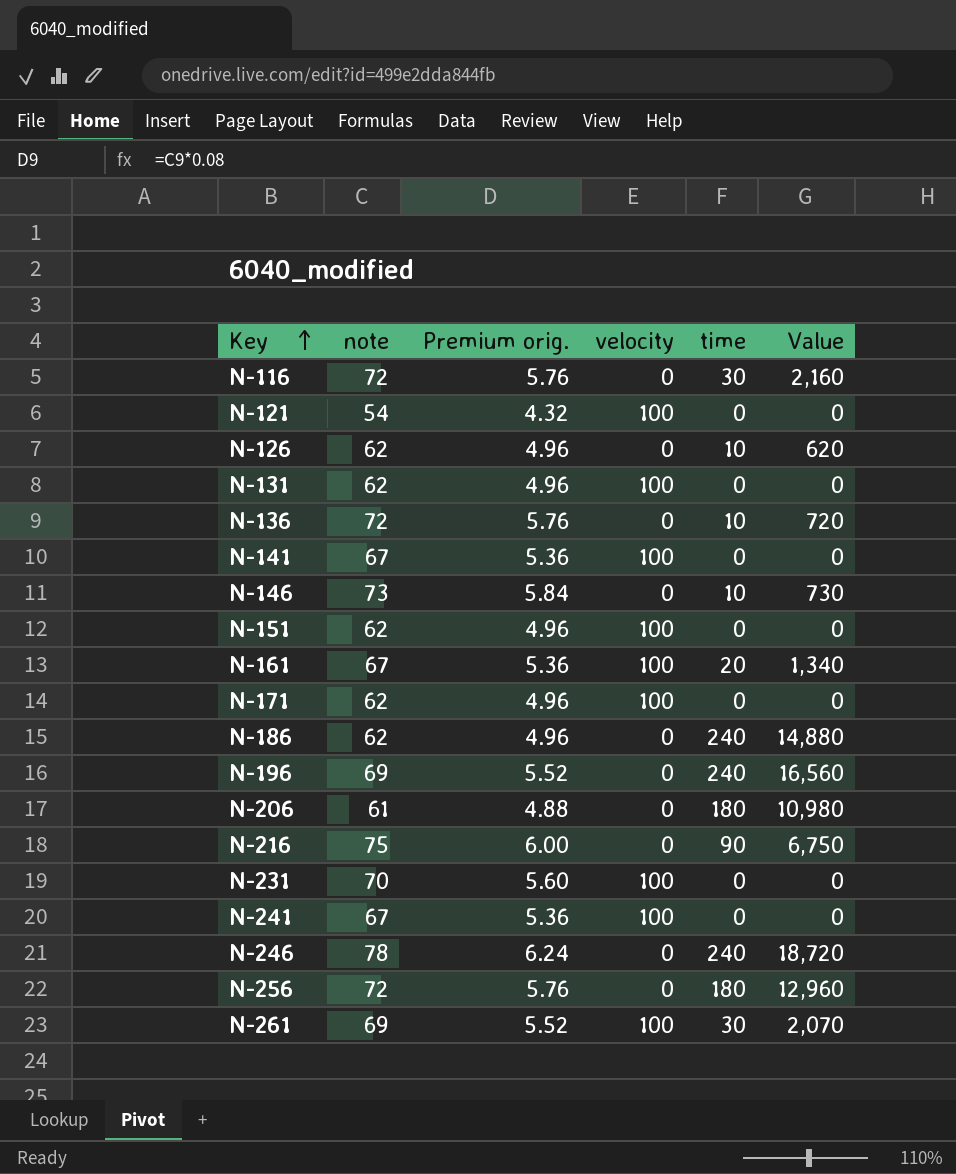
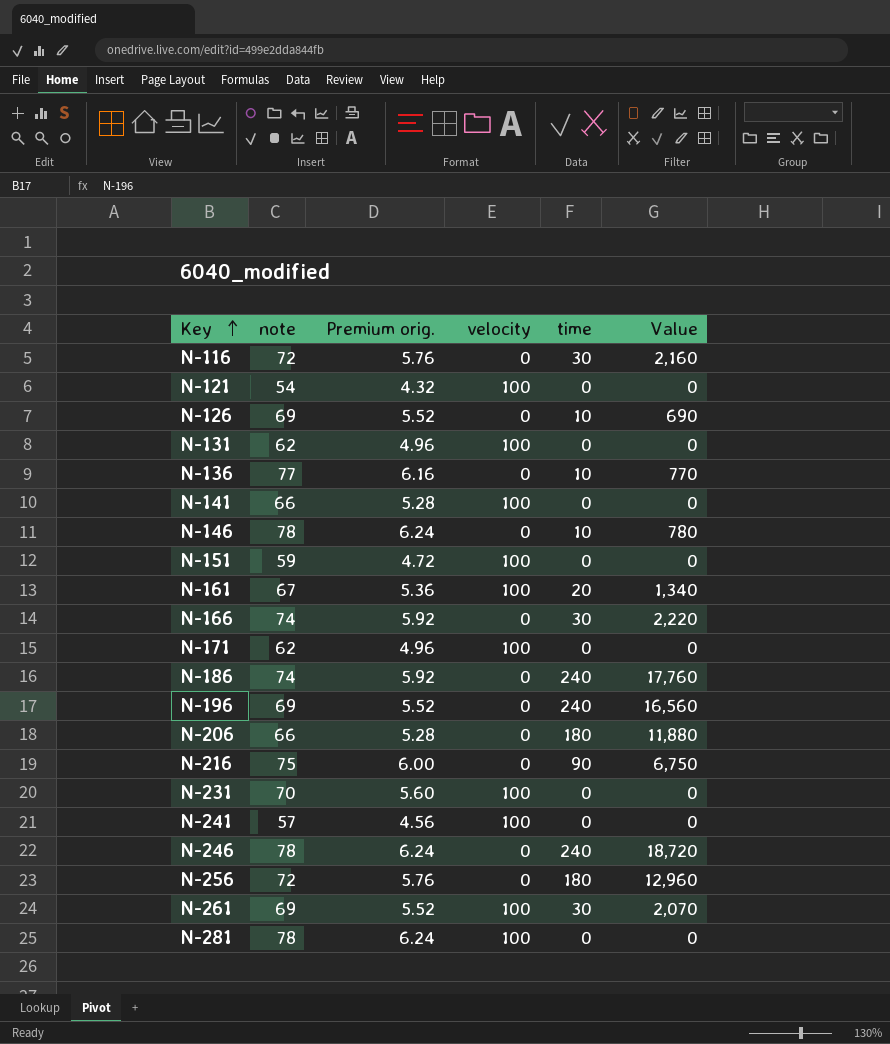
N-126 | note: 62 -> 69
N-126 | Premium orig.: 4.96 -> 5.52
N-126 | Value: 620 -> 690
N-136 | note: 72 -> 77
N-136 | Premium orig.: 5.76 -> 6.16
N-136 | Value: 720 -> 770
N-141 | note: 67 -> 66
N-141 | Premium orig.: 5.36 -> 5.28
N-146 | note: 73 -> 78
N-146 | Premium orig.: 5.84 -> 6.24
N-146 | Value: 730 -> 780
N-151 | note: 62 -> 59
N-151 | Premium orig.: 4.96 -> 4.72
row N-166: none -> 74 | 5.92 | 0 | 30 | 2,220
N-186 | note: 62 -> 74
N-186 | Premium orig.: 4.96 -> 5.92
N-186 | Value: 14,880 -> 17,760
N-206 | note: 61 -> 66
N-206 | Premium orig.: 4.88 -> 5.28
N-206 | Value: 10,980 -> 11,880
N-241 | note: 67 -> 57
N-241 | Premium orig.: 5.36 -> 4.56
row N-281: none -> 78 | 6.24 | 100 | 0 | 0

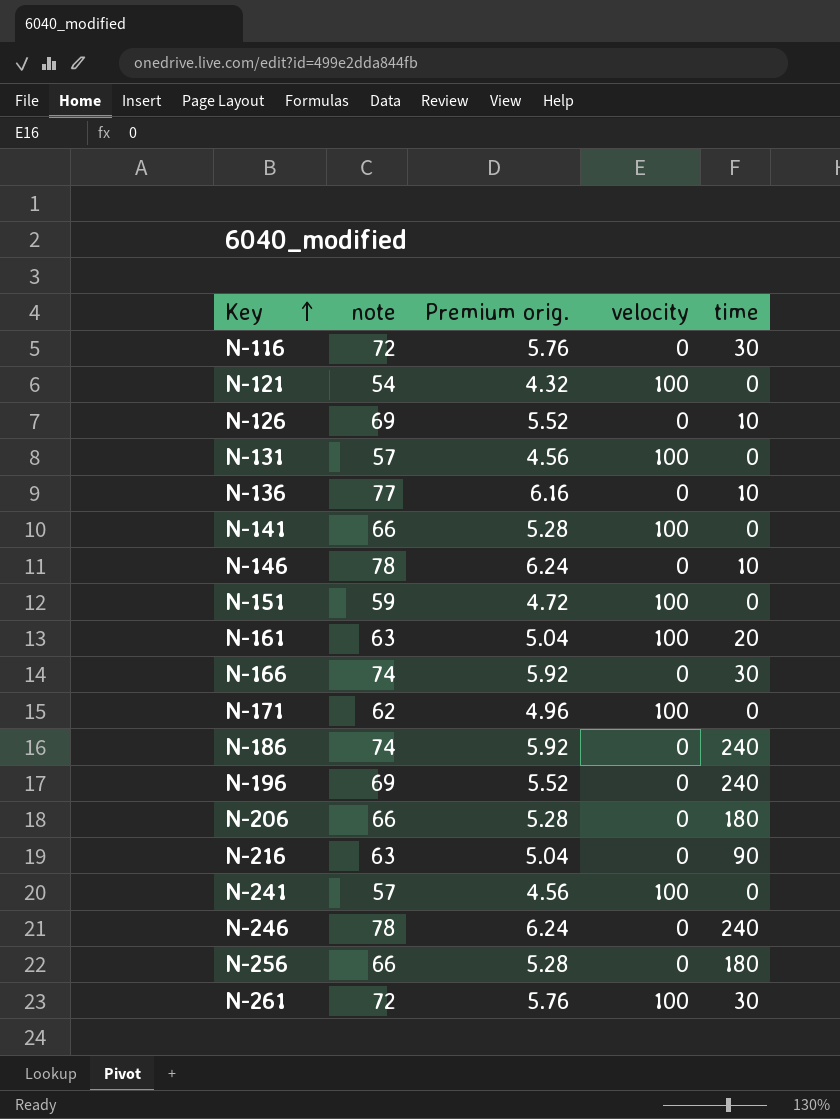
column Value | formula: [note] * [time] -> none
row N-231: 70 | 5.60 | 100 | 0 | 0 -> none
row N-281: 78 | 6.24 | 100 | 0 | 0 -> none
N-131 | note: 62 -> 57
N-131 | Premium orig.: 4.96 -> 4.56
N-161 | note: 67 -> 63
N-161 | Premium orig.: 5.36 -> 5.04
N-216 | note: 75 -> 63
N-216 | Premium orig.: 6.00 -> 5.04
N-256 | note: 72 -> 66
N-256 | Premium orig.: 5.76 -> 5.28
N-261 | note: 69 -> 72
N-261 | Premium orig.: 5.52 -> 5.76

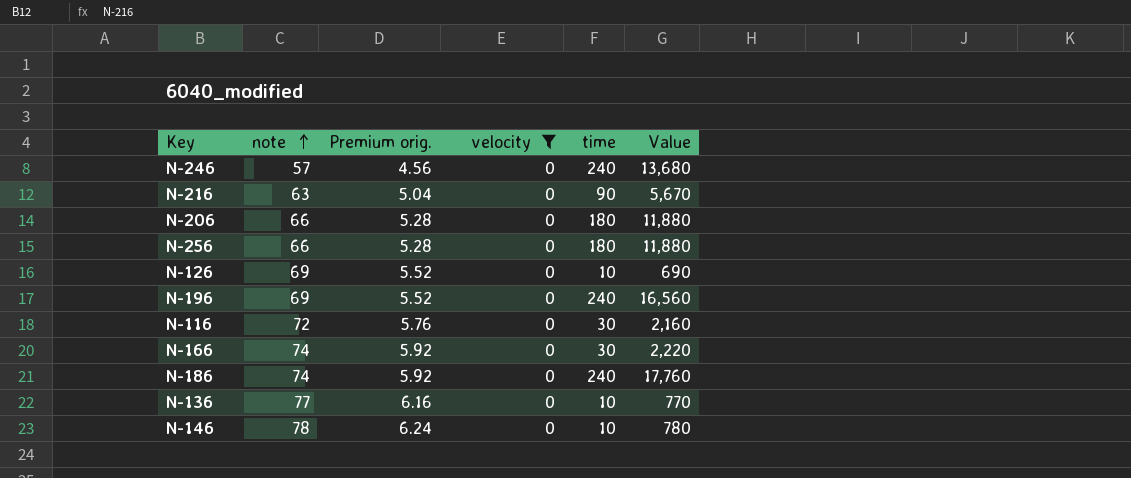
filter: none -> velocity = 0
row order: Key ascending -> note ascending
column Value | formula: none -> [note] * [time]
N-246 | note: 78 -> 57
N-246 | Premium orig.: 6.24 -> 4.56

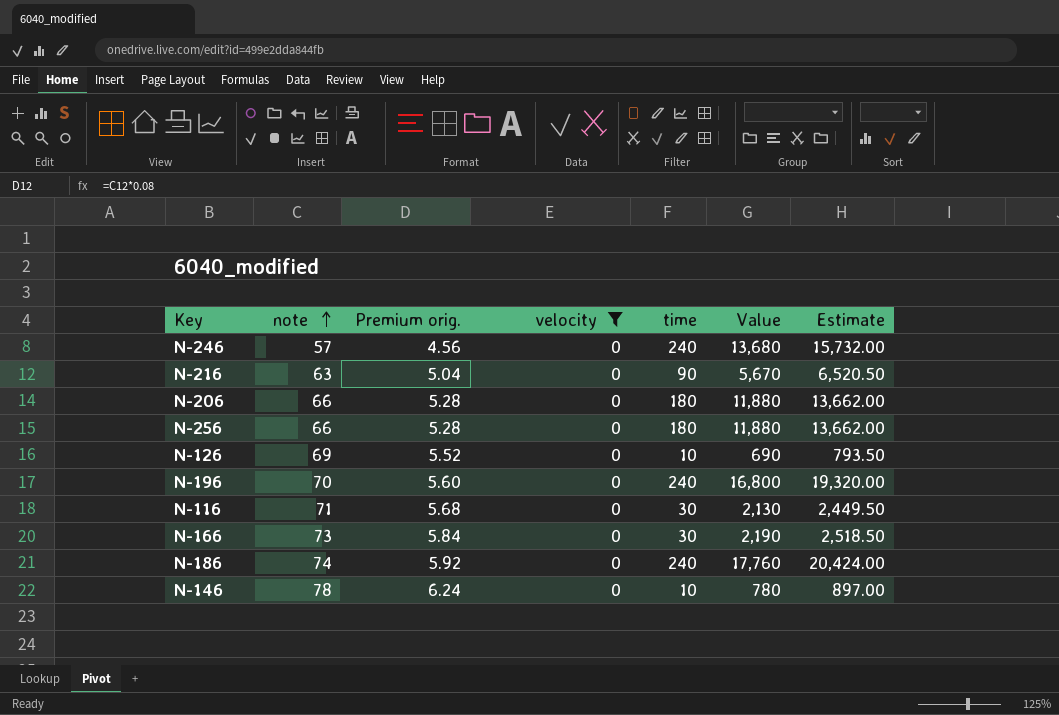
column Estimate | formula: none -> [Value] * 1.15
row N-136: 77 | 6.16 | 0 | 10 | 770 -> none
N-196 | note: 69 -> 70
N-196 | Premium orig.: 5.52 -> 5.60
N-196 | Value: 16,560 -> 16,800
N-116 | note: 72 -> 71
N-116 | Premium orig.: 5.76 -> 5.68
N-116 | Value: 2,160 -> 2,130
N-166 | note: 74 -> 73
N-166 | Premium orig.: 5.92 -> 5.84
N-166 | Value: 2,220 -> 2,190

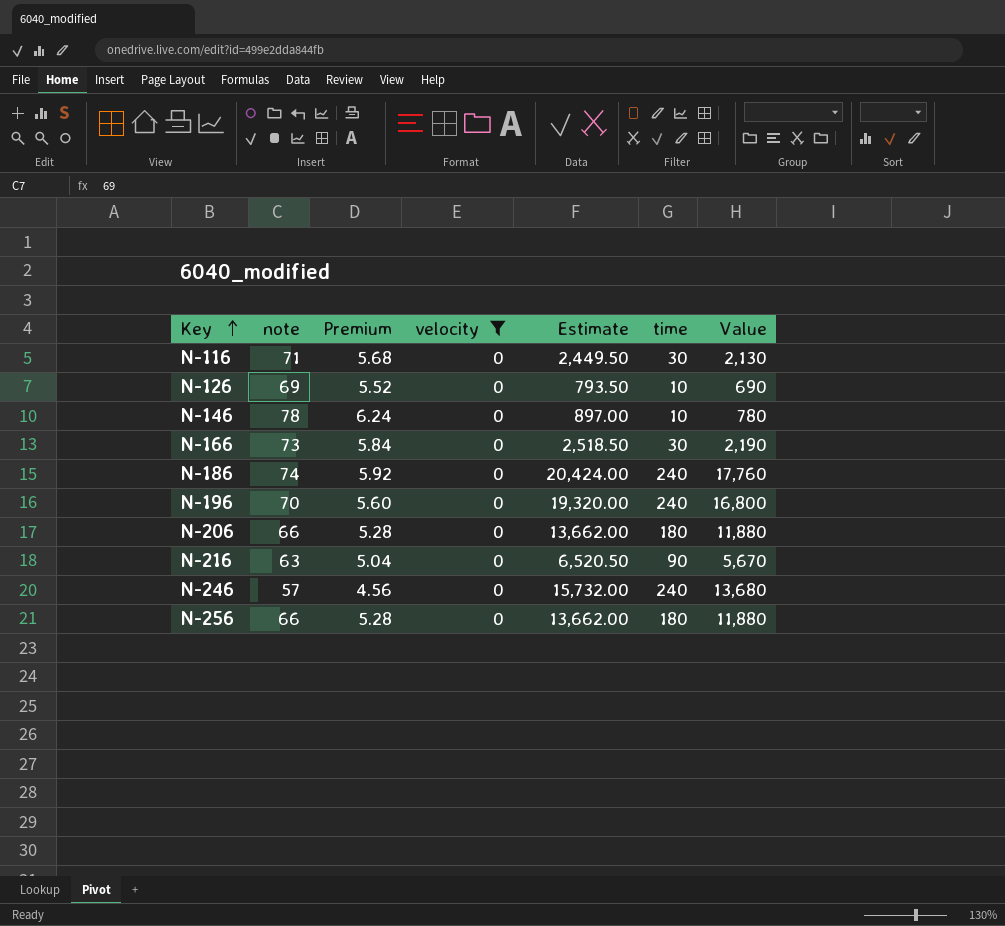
row order: note ascending -> Key ascending
column name: Premium orig. -> Premium
column Estimate | position: 7 -> 5

